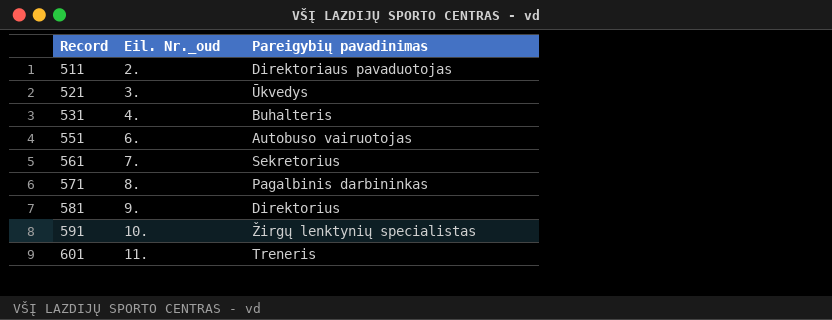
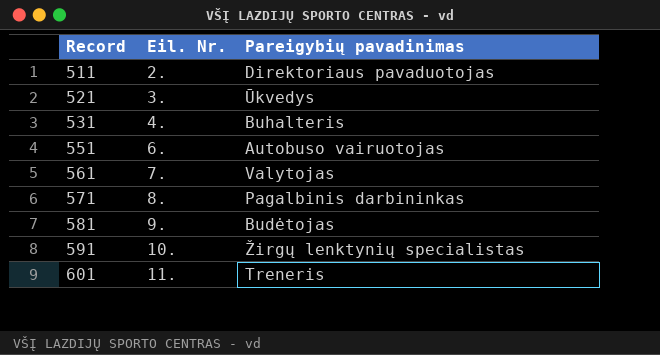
column name: Eil. Nr._oud -> Eil. Nr.
561 | Pareigybių pavadinimas: Sekretorius -> Valytojas
581 | Pareigybių pavadinimas: Direktorius -> Budėtojas

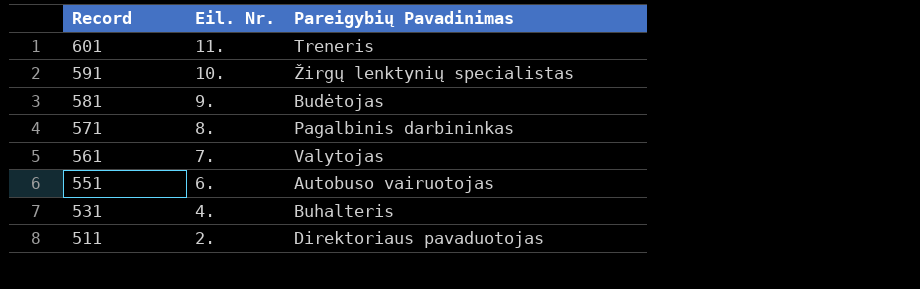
row order: Record ascending -> Record descending
column name: Pareigybių pavadinimas -> Pareigybių Pavadinimas
row 521: 3. | Ūkvedys -> none

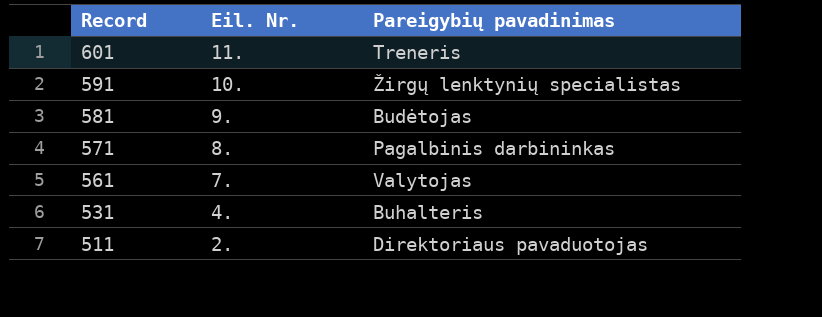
column name: Pareigybių Pavadinimas -> Pareigybių pavadinimas
row 551: 6. | Autobuso vairuotojas -> none

